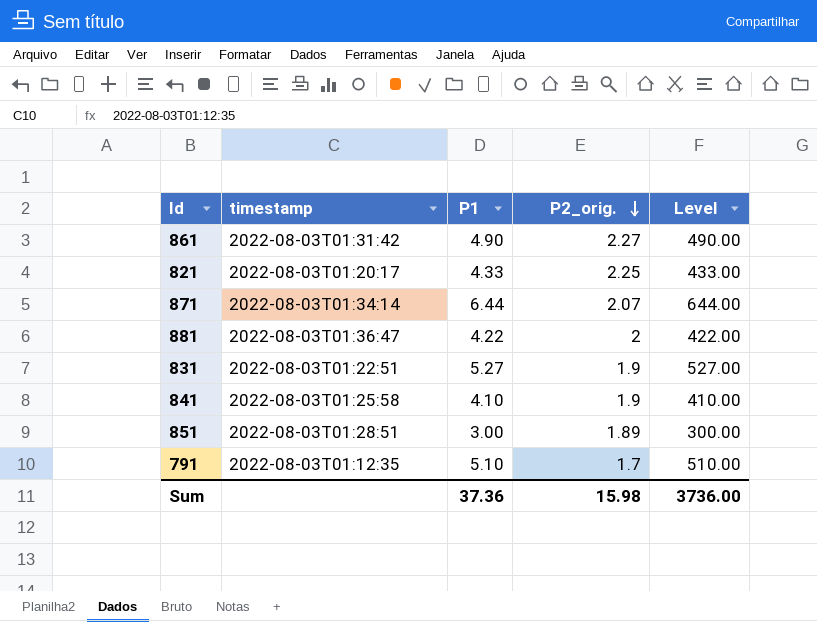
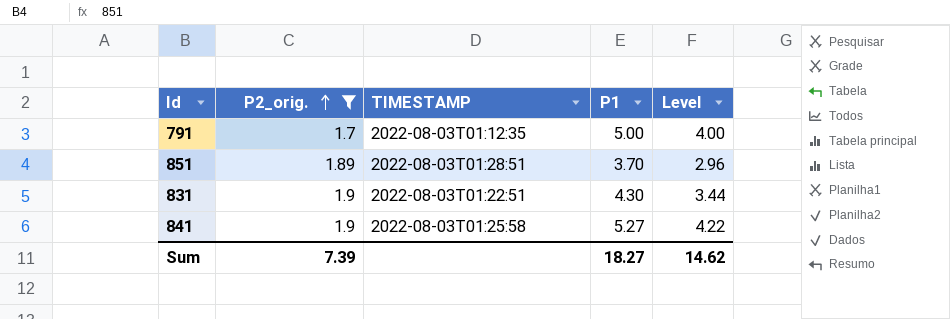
filter: none -> P2_orig. <= 1.9
row order: P2_orig. descending -> P2_orig. ascending
column P2_orig. | position: 4 -> 2
column name: timestamp -> TIMESTAMP
column Level | formula: [P1] * 100 -> [P1] * 0.8
791 | P1: 5.10 -> 5.00
851 | P1: 3.00 -> 3.70
831 | P1: 5.27 -> 4.30
841 | P1: 4.10 -> 5.27
Sum | P2_orig.: 15.98 -> 7.39
Sum | P1: 37.36 -> 18.27
Sum | Level: 3736.00 -> 14.62

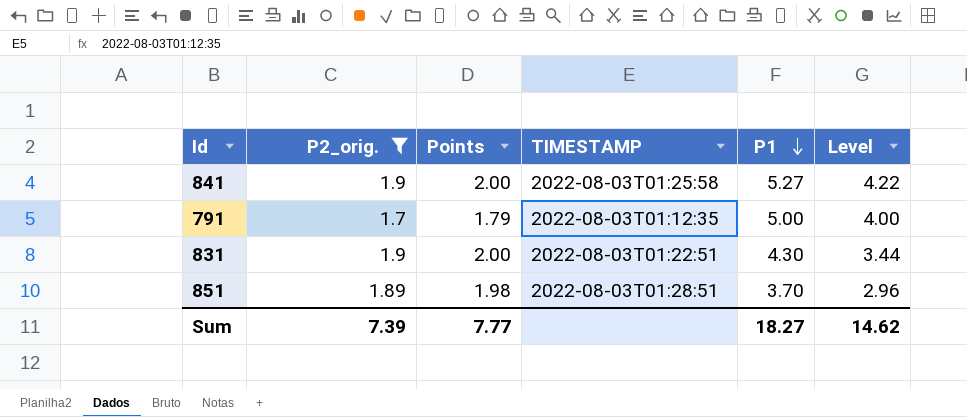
row order: P2_orig. ascending -> P1 descending
column Points | formula: none -> [P2_orig.] * 1.05

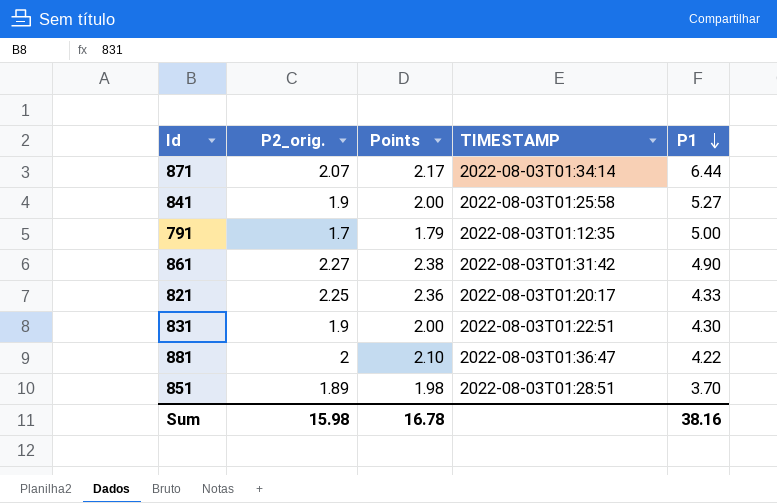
filter: P2_orig. <= 1.9 -> none
column Level | formula: [P1] * 0.8 -> none
Sum | P2_orig.: 7.39 -> 15.98
Sum | Points: 7.77 -> 16.78
Sum | P1: 18.27 -> 38.16

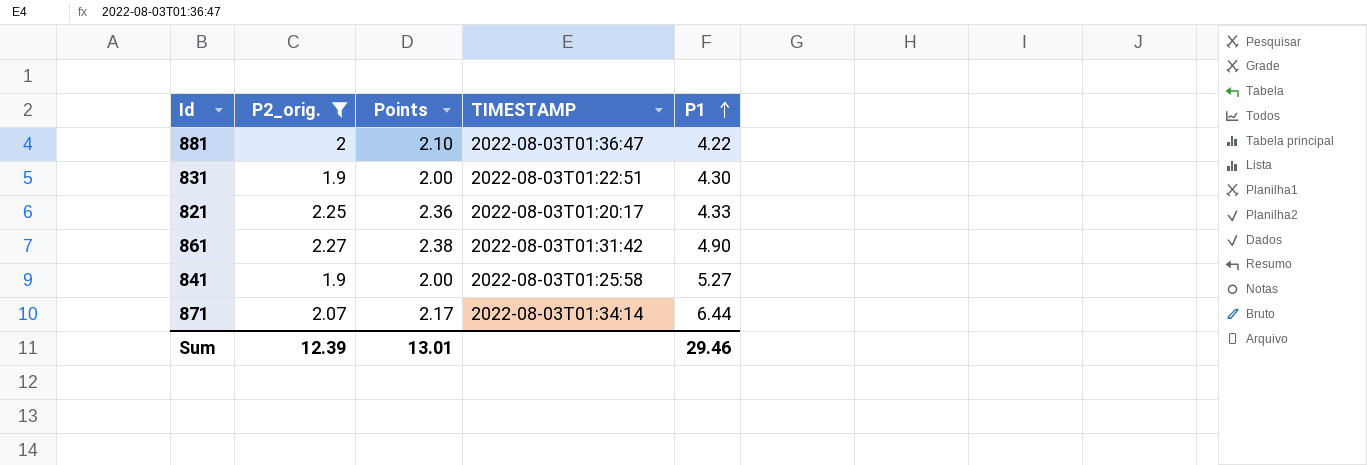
filter: none -> P2_orig. >= 1.9
row order: P1 descending -> P1 ascending
Sum | P2_orig.: 15.98 -> 12.39
Sum | Points: 16.78 -> 13.01
Sum | P1: 38.16 -> 29.46

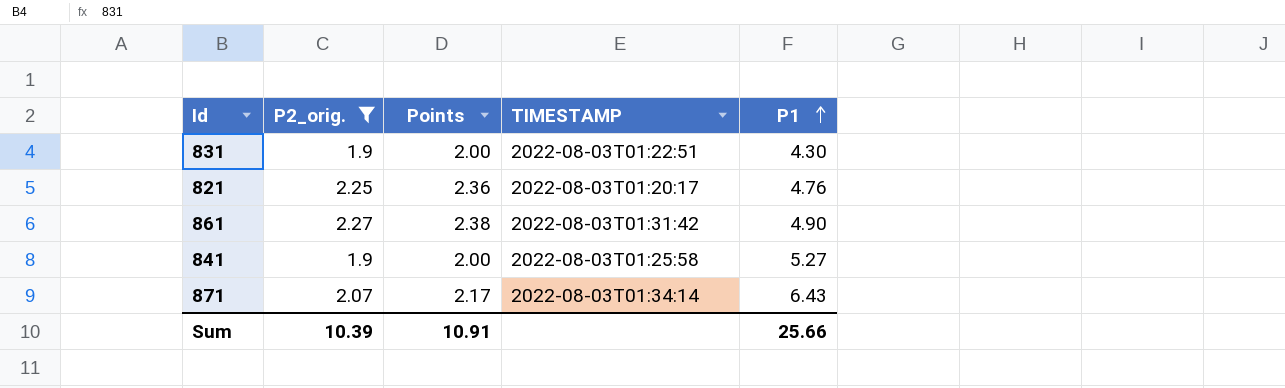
row 881: 2 | 2.10 | 2022-08-03T01:36:47 | 4.22 -> none
821 | P1: 4.33 -> 4.76
871 | P1: 6.44 -> 6.43
Sum | P2_orig.: 12.39 -> 10.39
Sum | Points: 13.01 -> 10.91
Sum | P1: 29.46 -> 25.66

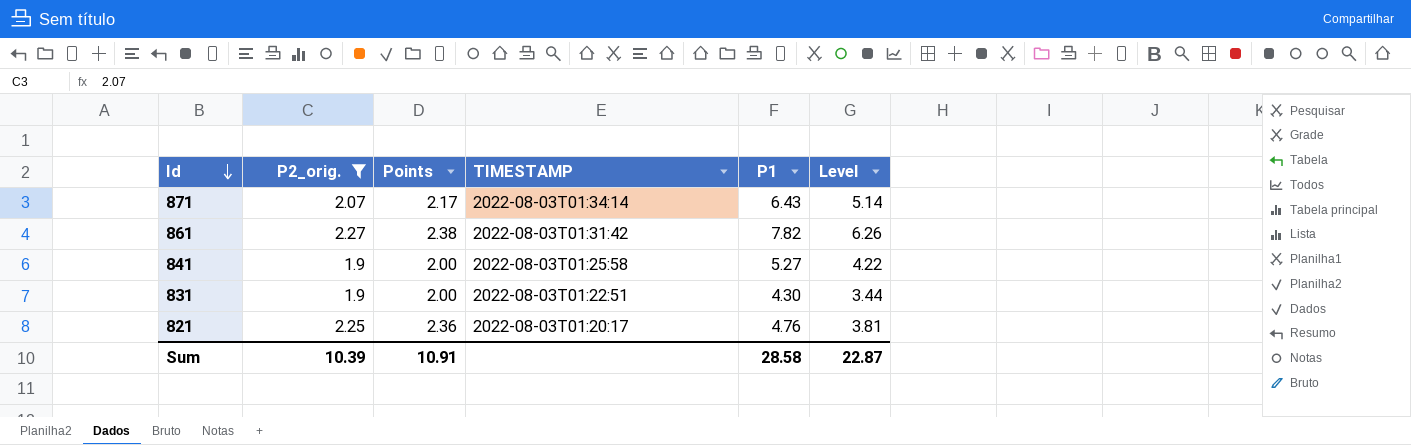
row order: P1 ascending -> Id descending
column Level | formula: none -> [P1] * 0.8
861 | P1: 4.90 -> 7.82
Sum | P1: 25.66 -> 28.58

